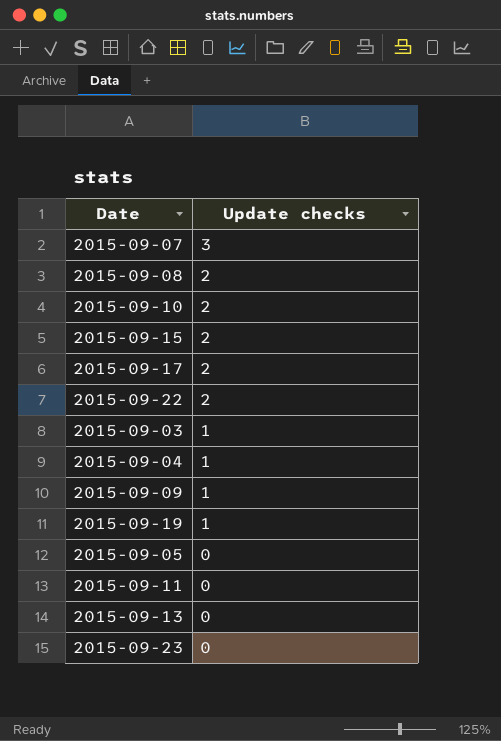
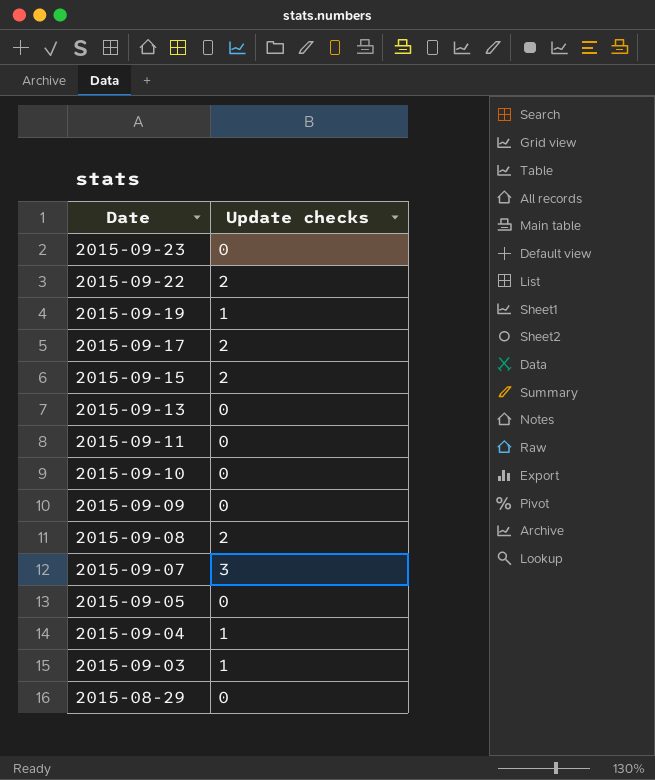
row order: Update checks descending -> Date descending
2015-09-10 | Update checks: 2 -> 0
2015-09-09 | Update checks: 1 -> 0
row 2015-08-29: none -> 0

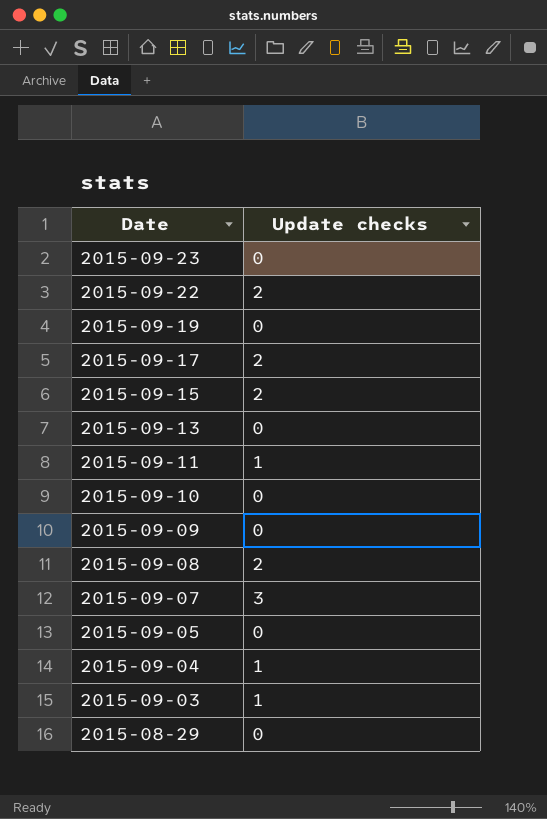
2015-09-19 | Update checks: 1 -> 0
2015-09-11 | Update checks: 0 -> 1

